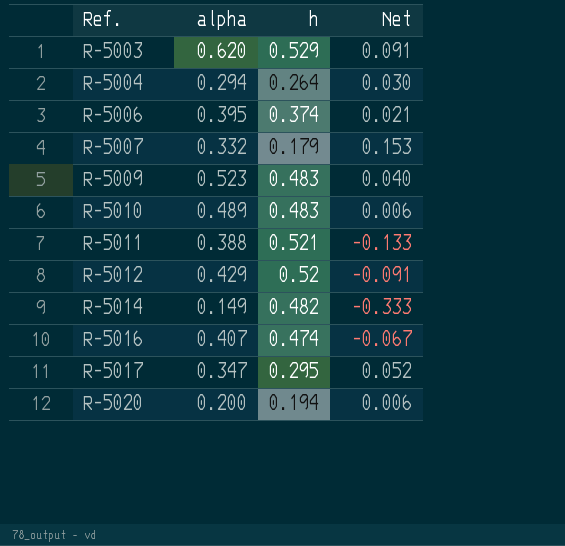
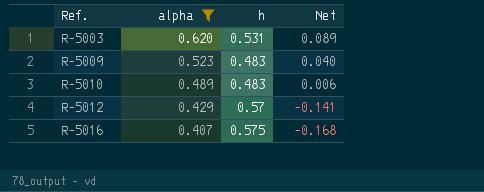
filter: none -> alpha >= 0.407
R-5003 | h: 0.529 -> 0.531
R-5003 | Net: 0.091 -> 0.089
R-5012 | h: 0.52 -> 0.57
R-5012 | Net: -0.091 -> -0.141
R-5016 | h: 0.474 -> 0.575
R-5016 | Net: -0.067 -> -0.168

